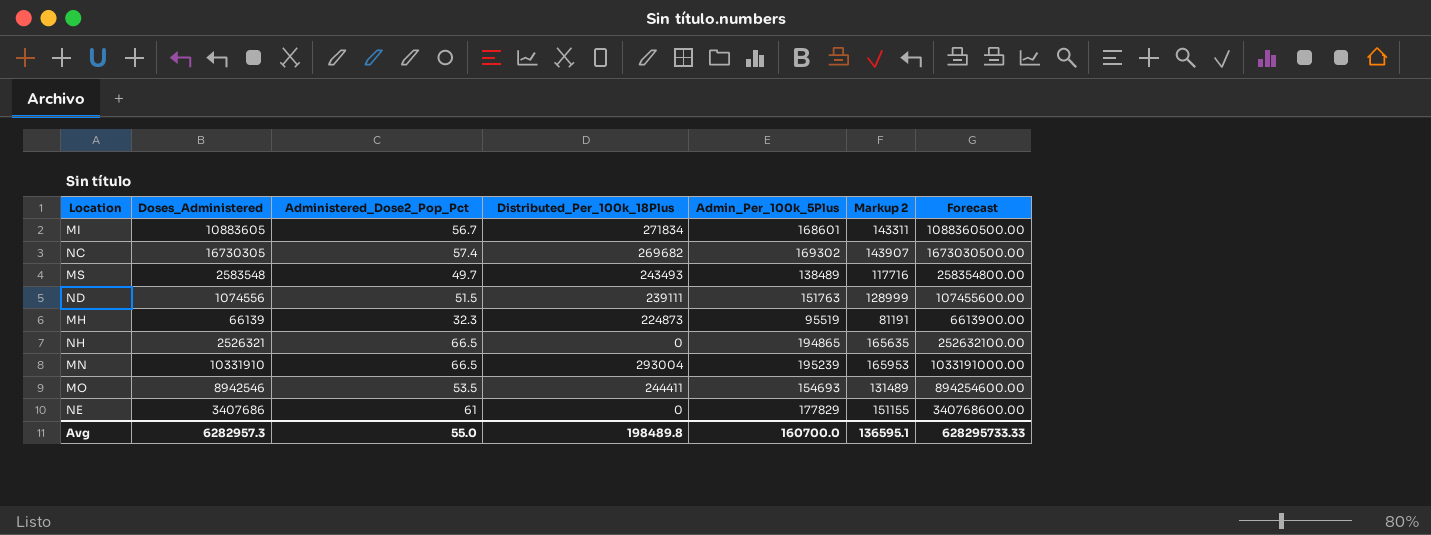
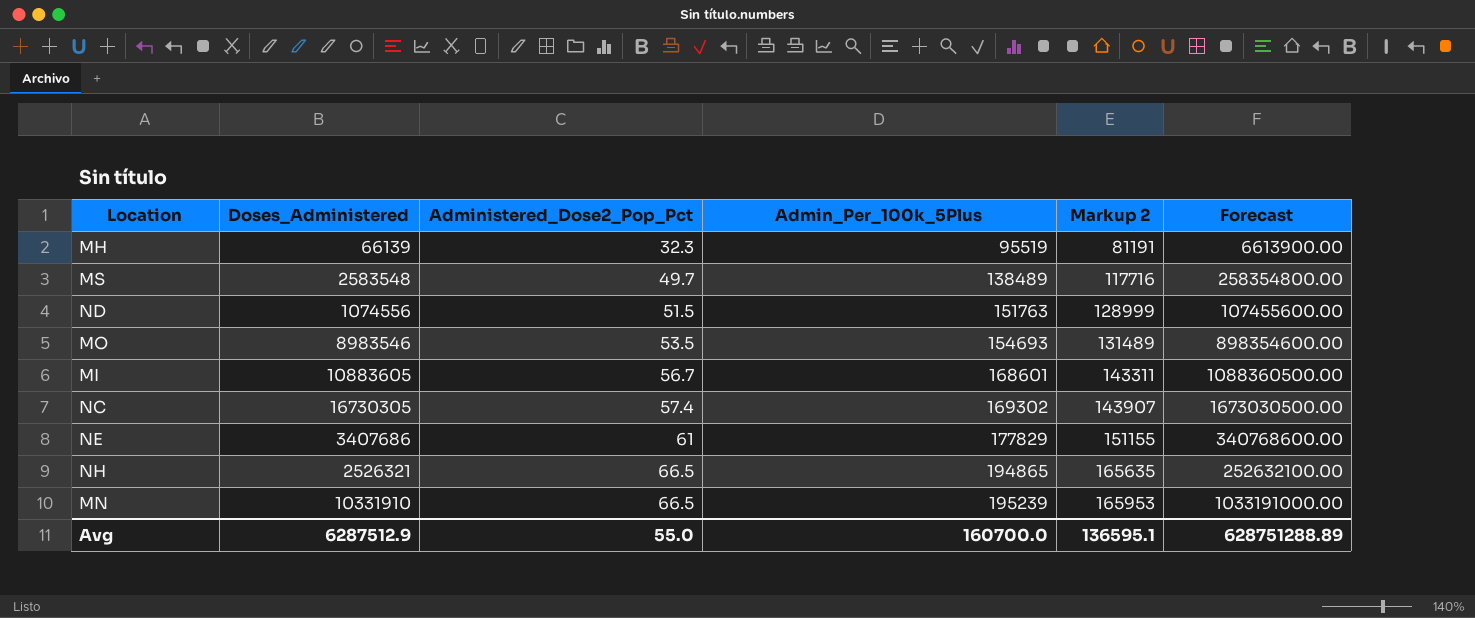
row order: none -> Administered_Dose2_Pop_Pct ascending
column Distributed_Per_100k_18Plus | position: 4 -> none
MO | Doses_Administered: 8942546 -> 8983546
MO | Forecast: 894254600.00 -> 898354600.00
Avg | Doses_Administered: 6282957.3 -> 6287512.9
Avg | Forecast: 628295733.33 -> 628751288.89

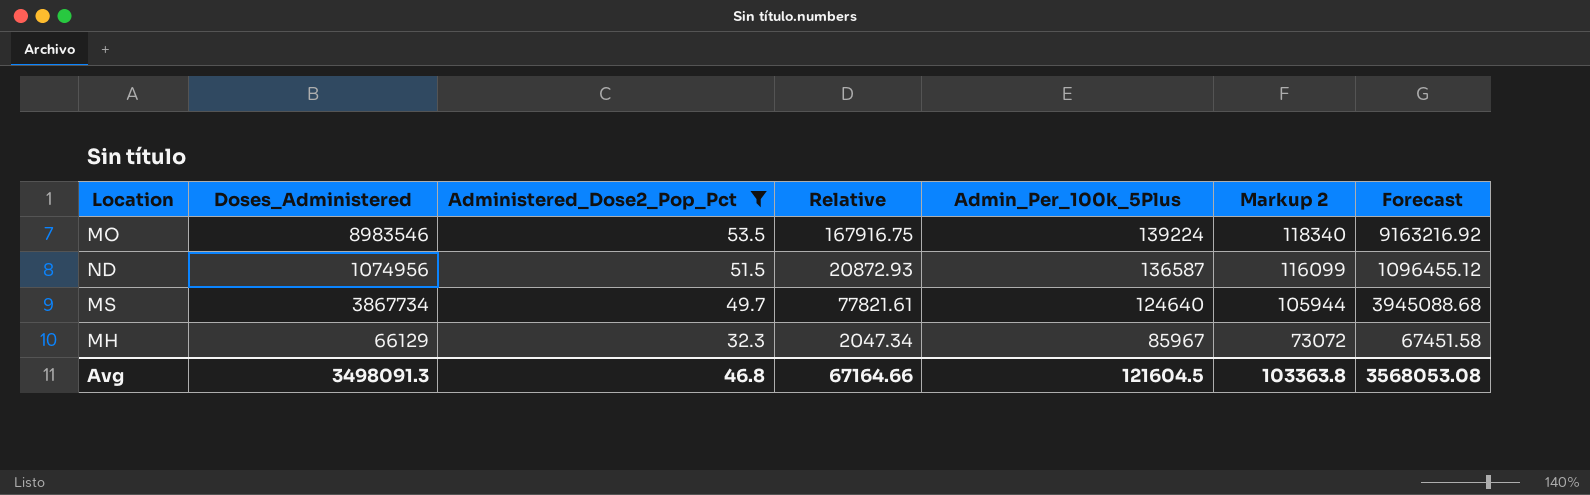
filter: none -> Administered_Dose2_Pop_Pct <= 53.5
row order: Administered_Dose2_Pop_Pct ascending -> Administered_Dose2_Pop_Pct descending
column Relative | formula: none -> [Doses_Administered] / [Administered_Dose2_Pop_Pct]
column Forecast | formula: [Doses_Administered] * 100 -> [Doses_Administered] * 1.02
MO | Admin_Per_100k_5Plus: 154693 -> 139224
MO | Markup 2: 131489 -> 118340
ND | Doses_Administered: 1074556 -> 1074956
ND | Admin_Per_100k_5Plus: 151763 -> 136587
ND | Markup 2: 128999 -> 116099
MS | Doses_Administered: 2583548 -> 3867734
MS | Admin_Per_100k_5Plus: 138489 -> 124640
MS | Markup 2: 117716 -> 105944
MH | Doses_Administered: 66139 -> 66129
MH | Admin_Per_100k_5Plus: 95519 -> 85967
MH | Markup 2: 81191 -> 73072
Avg | Doses_Administered: 6287512.9 -> 3498091.3
Avg | Administered_Dose2_Pop_Pct: 55.0 -> 46.8
Avg | Admin_Per_100k_5Plus: 160700.0 -> 121604.5
Avg | Markup 2: 136595.1 -> 103363.8
Avg | Forecast: 628751288.89 -> 3568053.08

